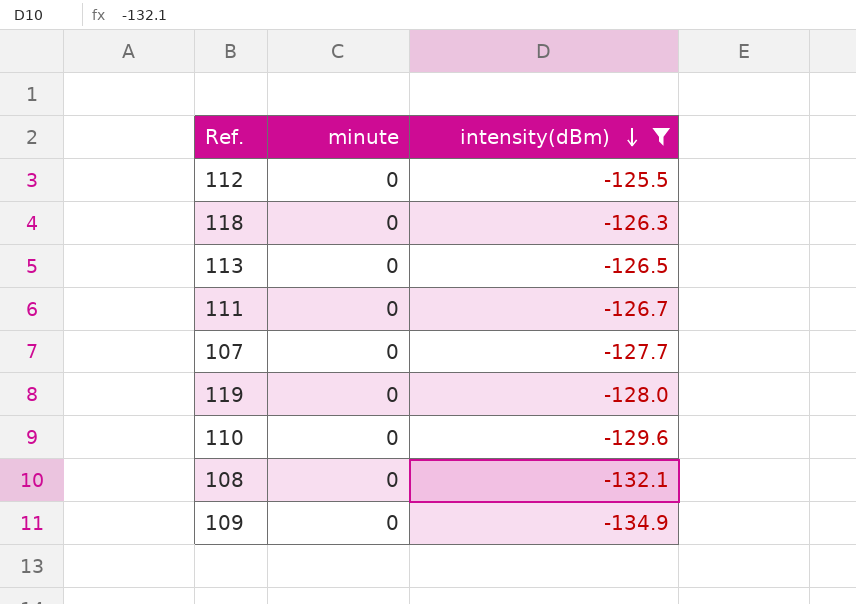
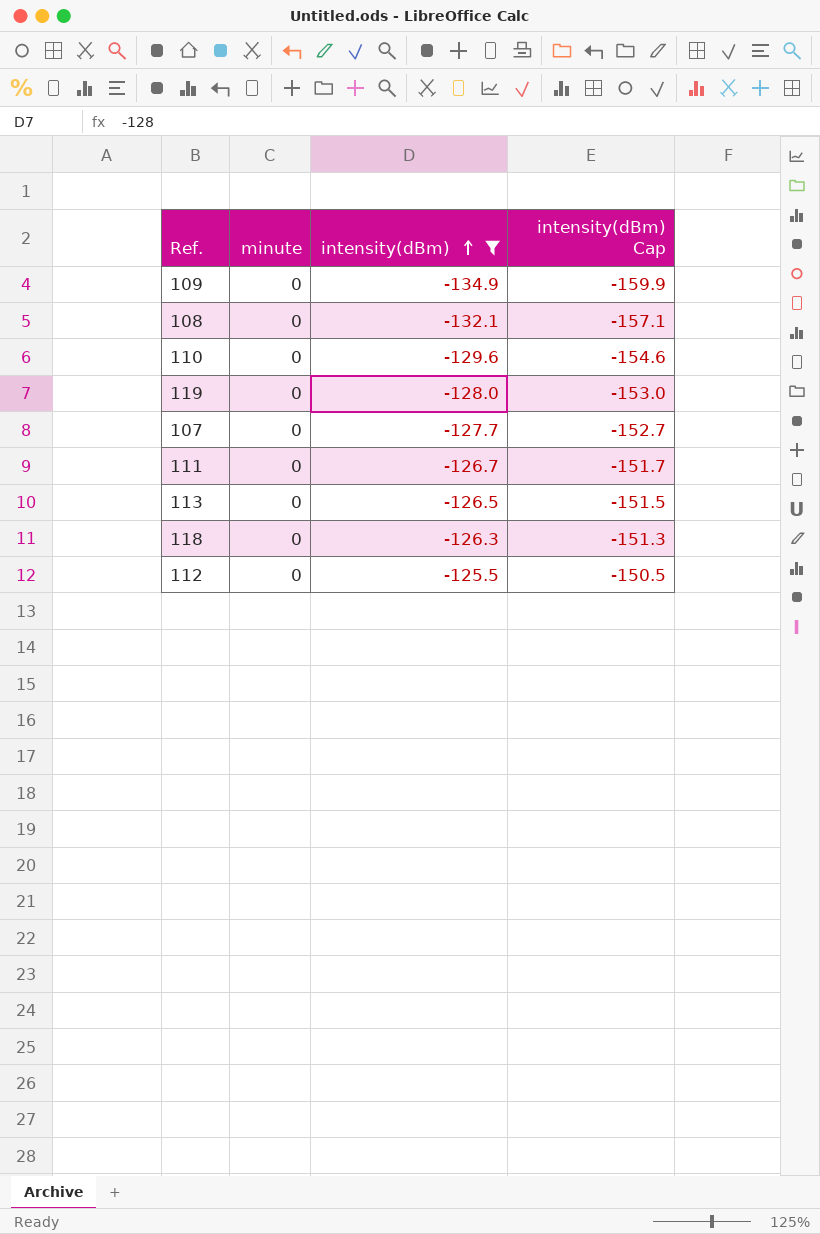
row order: intensity(dBm) descending -> intensity(dBm) ascending
column intensity(dBm) Cap | formula: none -> [intensity(dBm)] - 25

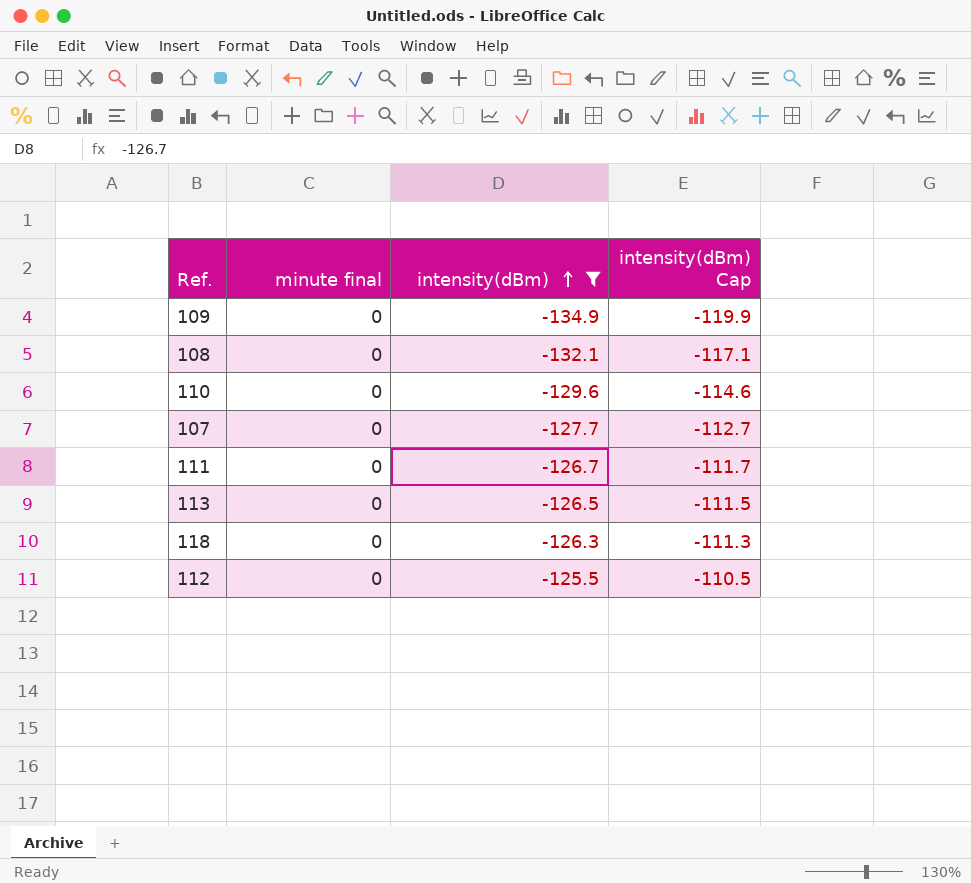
column name: minute -> minute final
column intensity(dBm) Cap | formula: [intensity(dBm)] - 25 -> [intensity(dBm)] + 15
row 119: 0 | -128.0 | -153.0 -> none

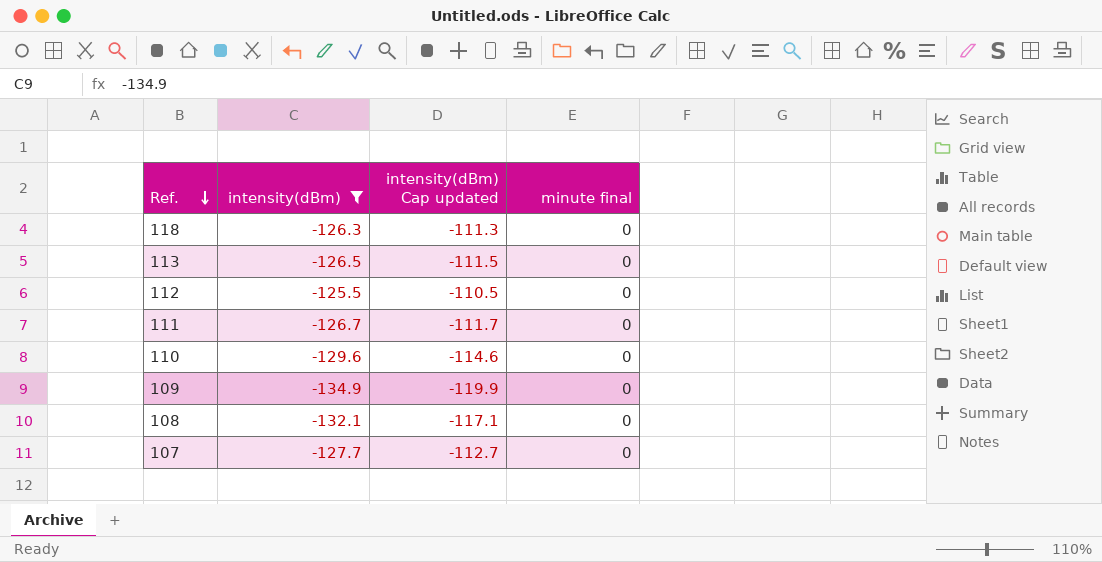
row order: intensity(dBm) ascending -> Ref. descending
column name: intensity(dBm) Cap -> intensity(dBm) Cap updated
column minute final | position: 2 -> 4

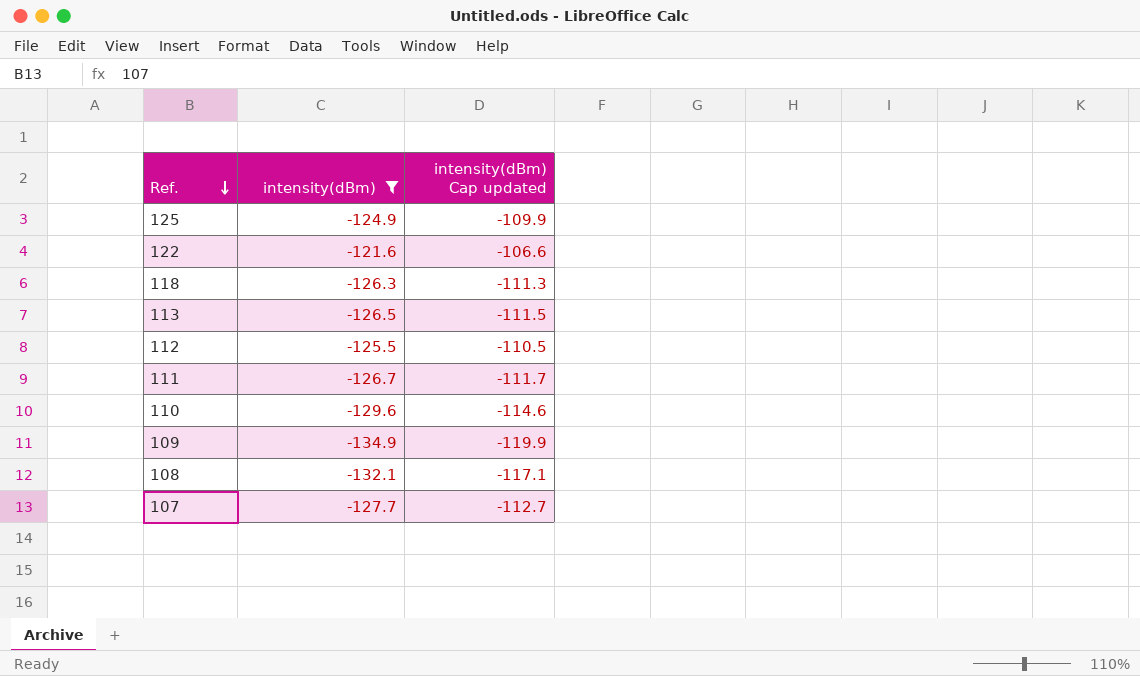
column minute final | position: 4 -> none
row 125: none -> -124.9 | -109.9
row 122: none -> -121.6 | -106.6

